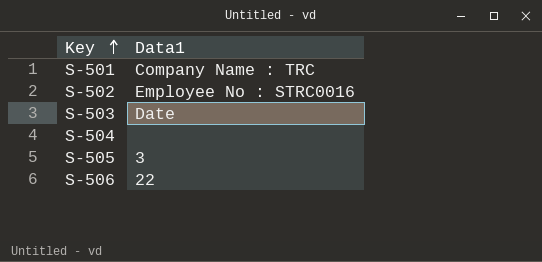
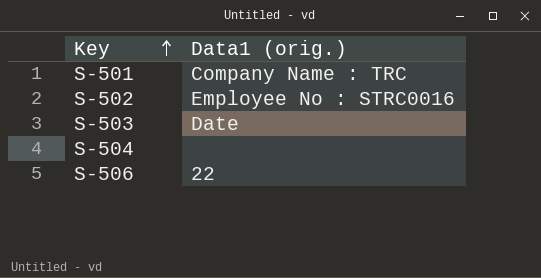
column name: Data1 -> Data1 (orig.)
row S-505: 3 -> none

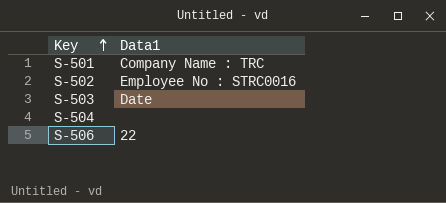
column name: Data1 (orig.) -> Data1

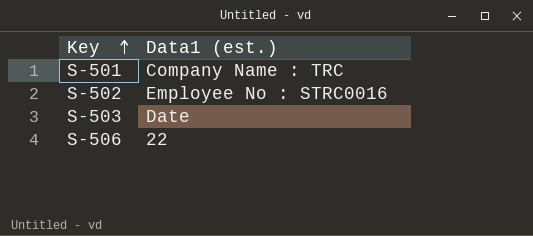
column name: Data1 -> Data1 (est.)
row S-504: none -> none

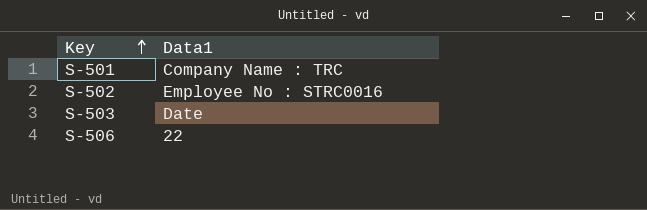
column name: Data1 (est.) -> Data1

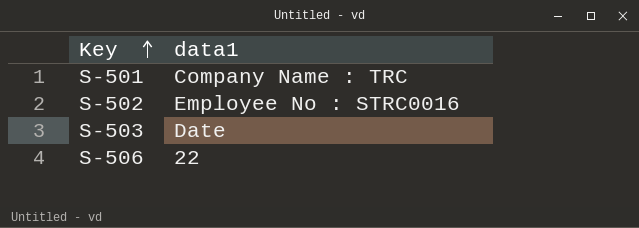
column name: Data1 -> data1

